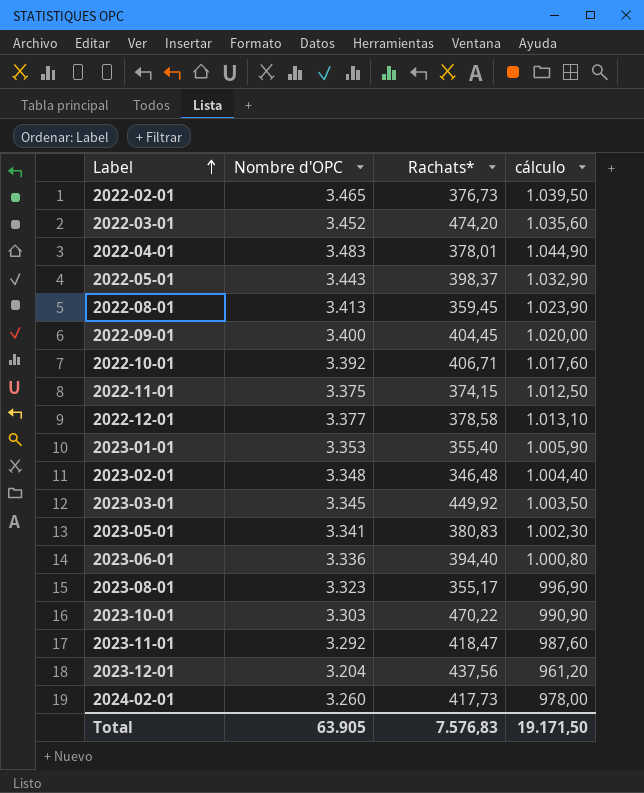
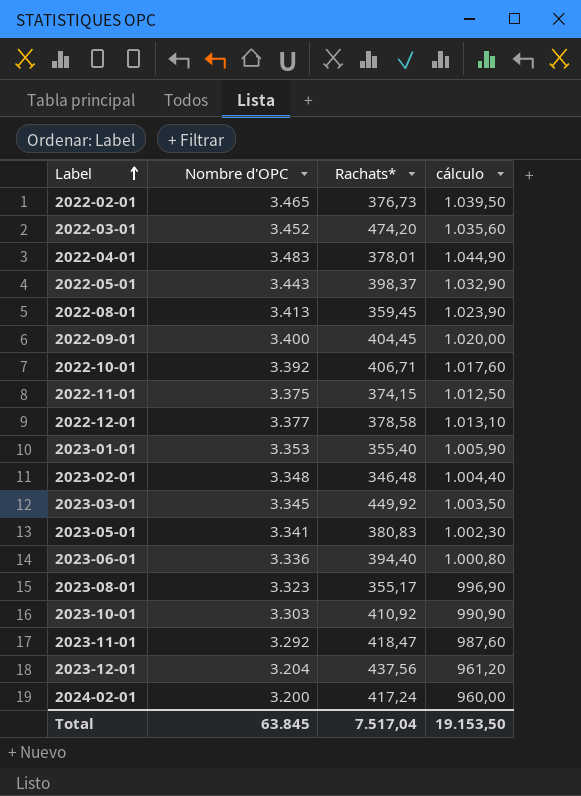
2023-10-01 | Rachats*: 470,22 -> 410,92
2024-02-01 | Nombre d'OPC: 3.260 -> 3.200
2024-02-01 | Rachats*: 417,73 -> 417,24
2024-02-01 | cálculo: 978,00 -> 960,00
Total | Nombre d'OPC: 63.905 -> 63.845
Total | Rachats*: 7.576,83 -> 7.517,04
Total | cálculo: 19.171,50 -> 19.153,50

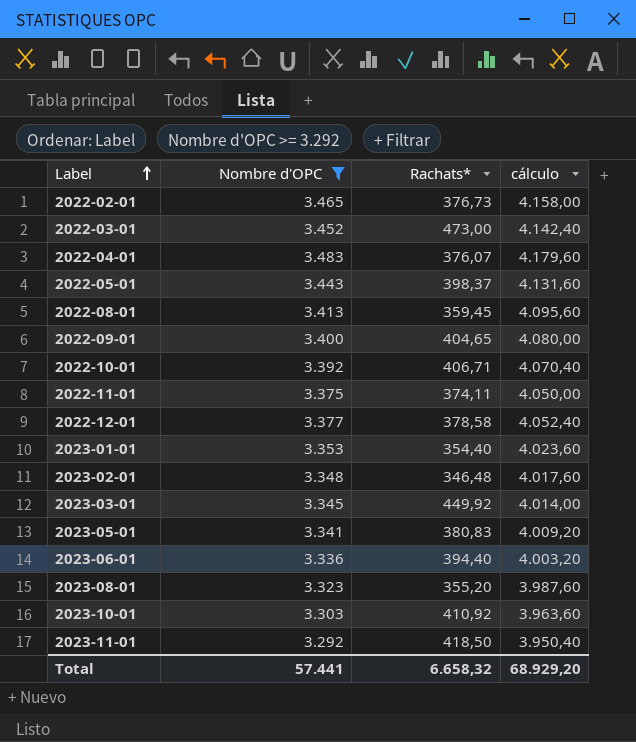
filter: none -> Nombre d'OPC >= 3.292
column cálculo | formula: [Nombre d'OPC] * 0,3 -> [Nombre d'OPC] * 1,2
2022-03-01 | Rachats*: 474,20 -> 473,00
2022-04-01 | Rachats*: 378,01 -> 376,07
2022-09-01 | Rachats*: 404,45 -> 404,65
2022-11-01 | Rachats*: 374,15 -> 374,11
2023-01-01 | Rachats*: 355,40 -> 354,40
2023-08-01 | Rachats*: 355,17 -> 355,20
2023-11-01 | Rachats*: 418,47 -> 418,50
Total | Nombre d'OPC: 63.845 -> 57.441
Total | Rachats*: 7.517,04 -> 6.658,32
Total | cálculo: 19.153,50 -> 68.929,20

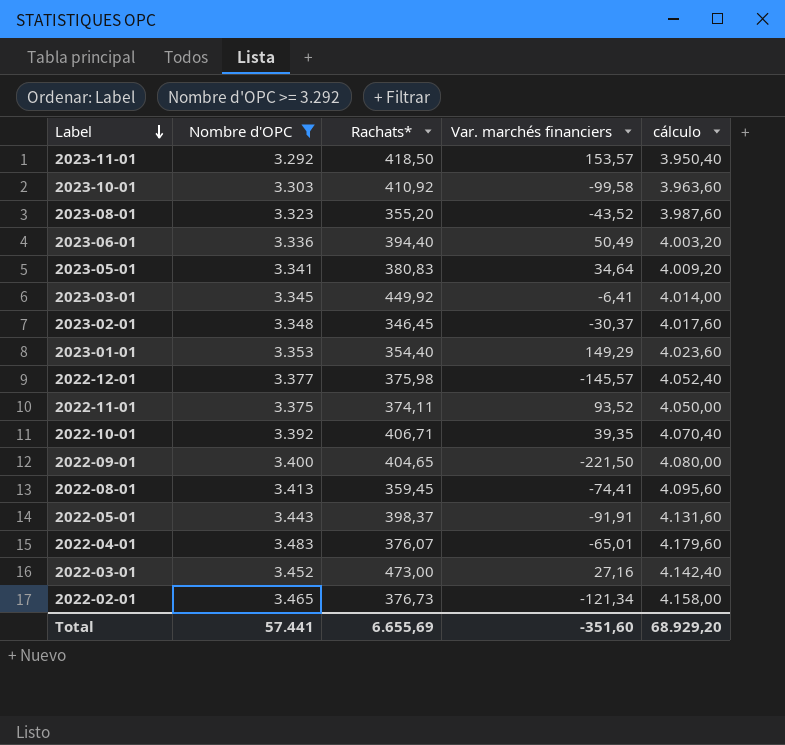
row order: Label ascending -> Label descending
column Var. marchés financiers | position: none -> 4
2023-02-01 | Rachats*: 346,48 -> 346,45
2022-12-01 | Rachats*: 378,58 -> 375,98
Total | Rachats*: 6.658,32 -> 6.655,69

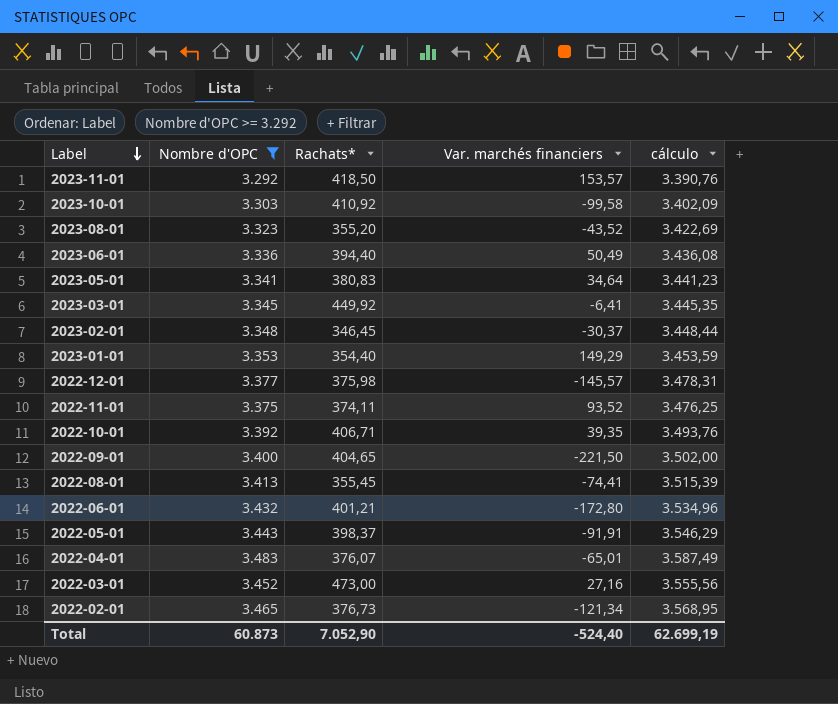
column cálculo | formula: [Nombre d'OPC] * 1,2 -> [Nombre d'OPC] * 1,03
2022-08-01 | Rachats*: 359,45 -> 355,45
row 2022-06-01: none -> 3.432 | 401,21 | -172,80 | 3.534,96
Total | Nombre d'OPC: 57.441 -> 60.873
Total | Rachats*: 6.655,69 -> 7.052,90
Total | Var. marchés financiers: -351,60 -> -524,40
Total | cálculo: 68.929,20 -> 62.699,19

